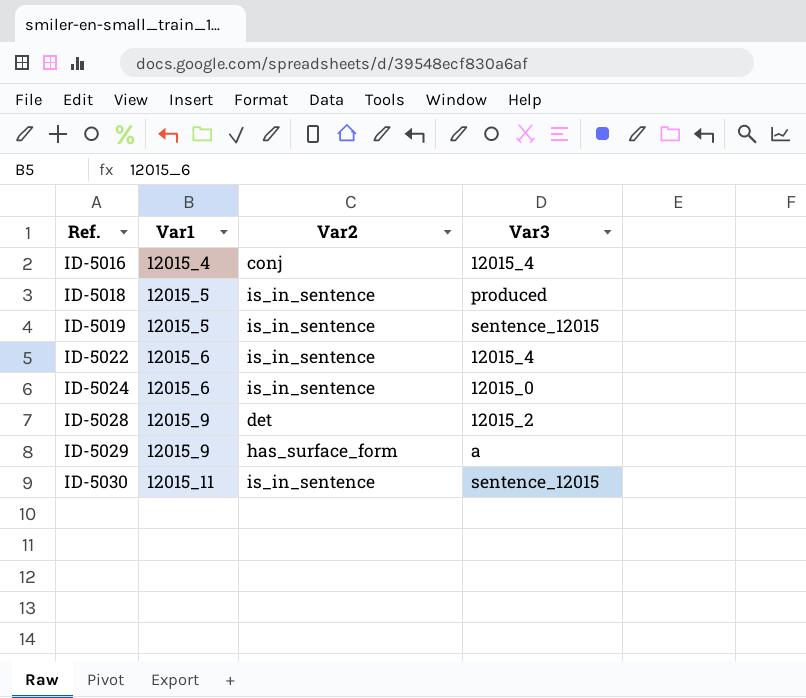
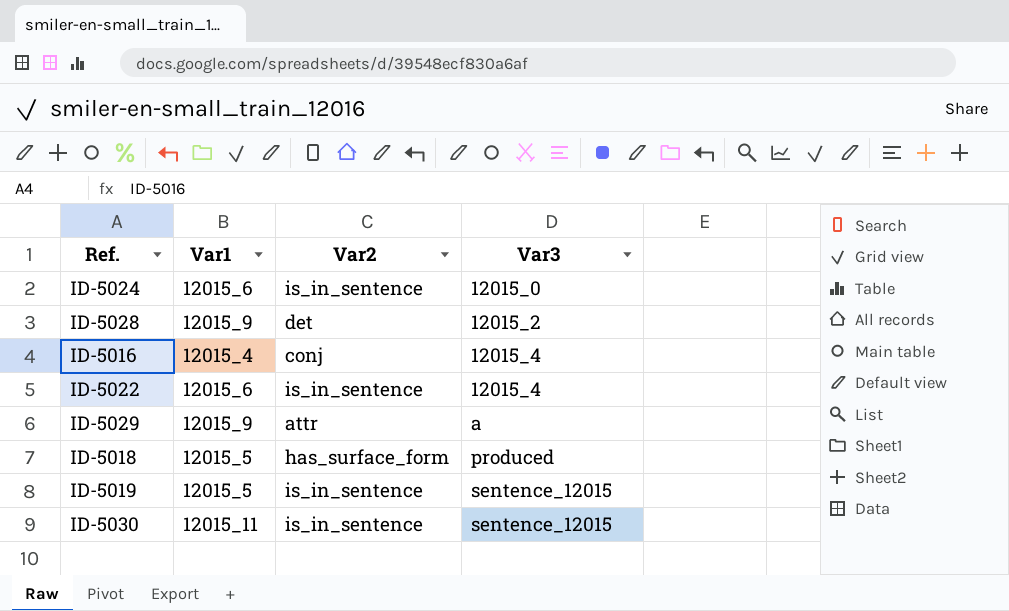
row order: Ref. ascending -> Var3 ascending
ID-5029 | Var2: has_surface_form -> attr
ID-5018 | Var2: is_in_sentence -> has_surface_form

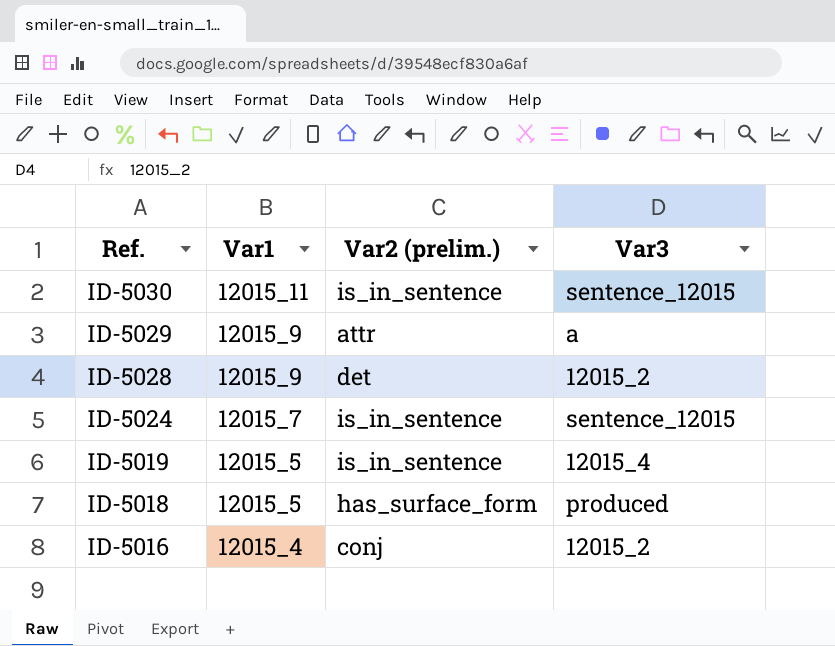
row order: Var3 ascending -> Ref. descending
column name: Var2 -> Var2 (prelim.)
row ID-5022: 12015_6 | is_in_sentence | 12015_4 -> none
ID-5024 | Var1: 12015_6 -> 12015_7
ID-5024 | Var3: 12015_0 -> sentence_12015
ID-5019 | Var3: sentence_12015 -> 12015_4
ID-5016 | Var3: 12015_4 -> 12015_2

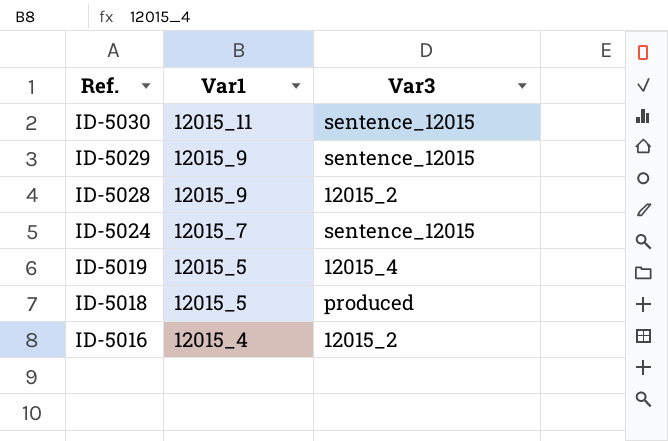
column Var2 (prelim.) | position: 3 -> none
ID-5029 | Var3: a -> sentence_12015

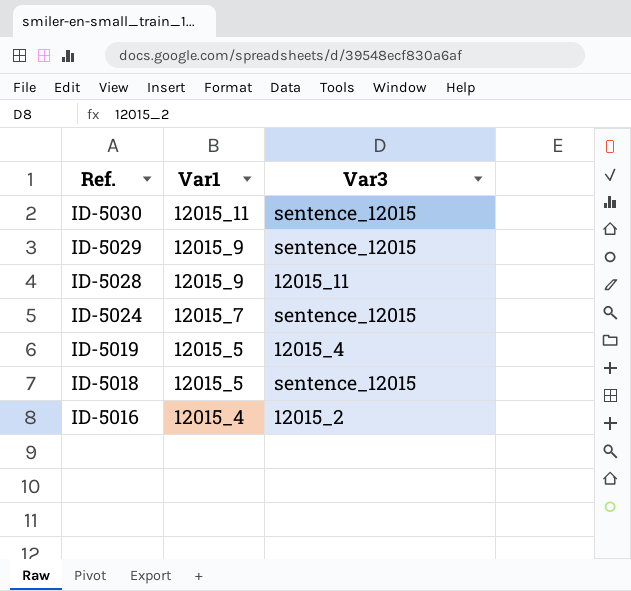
ID-5028 | Var3: 12015_2 -> 12015_11
ID-5018 | Var3: produced -> sentence_12015

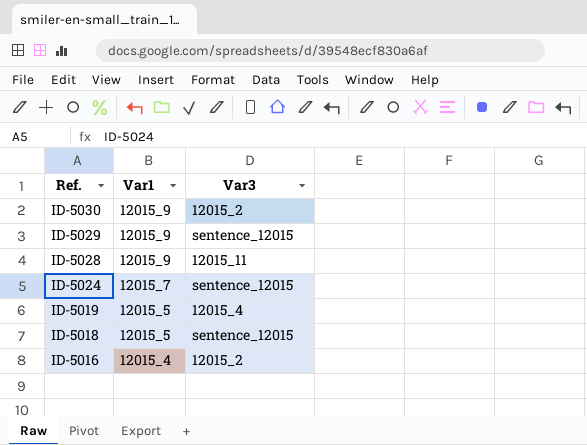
ID-5030 | Var1: 12015_11 -> 12015_9
ID-5030 | Var3: sentence_12015 -> 12015_2

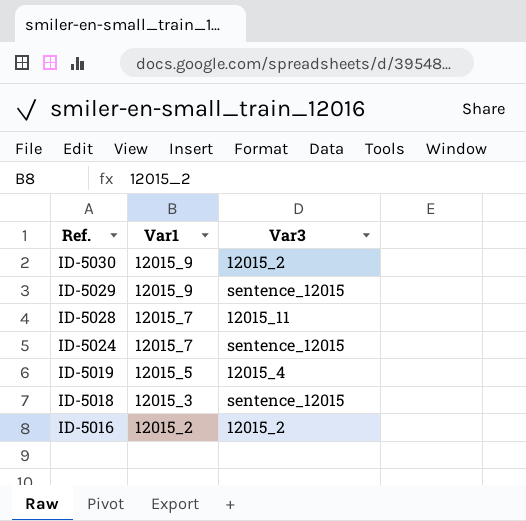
ID-5028 | Var1: 12015_9 -> 12015_7
ID-5018 | Var1: 12015_5 -> 12015_3
ID-5016 | Var1: 12015_4 -> 12015_2

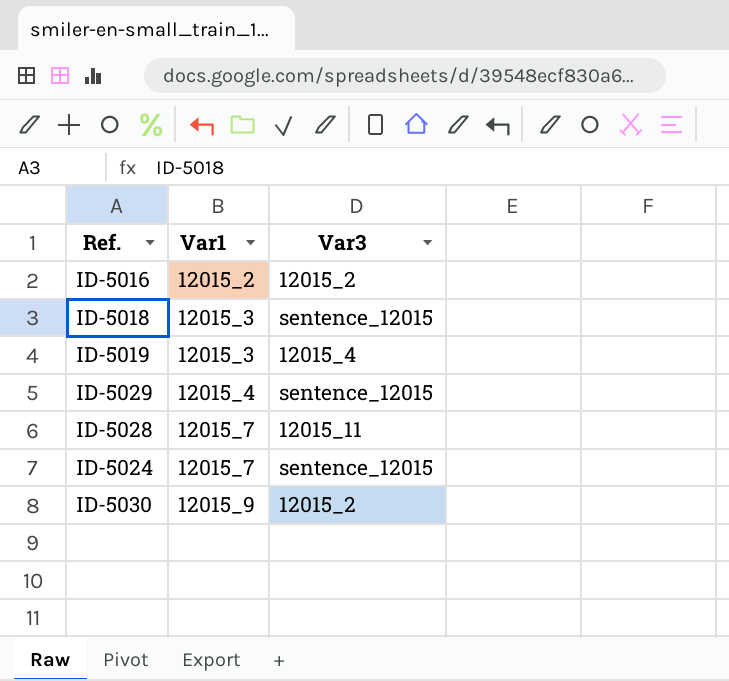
row order: Ref. descending -> Var1 ascending
ID-5019 | Var1: 12015_5 -> 12015_3
ID-5029 | Var1: 12015_9 -> 12015_4

